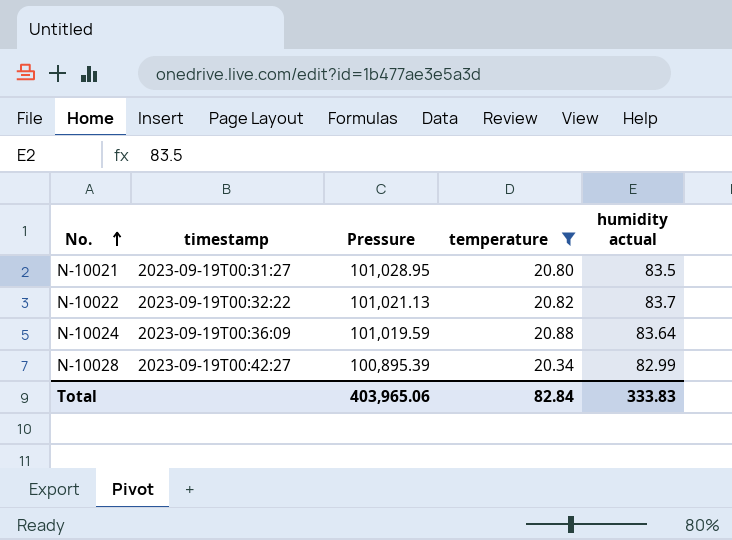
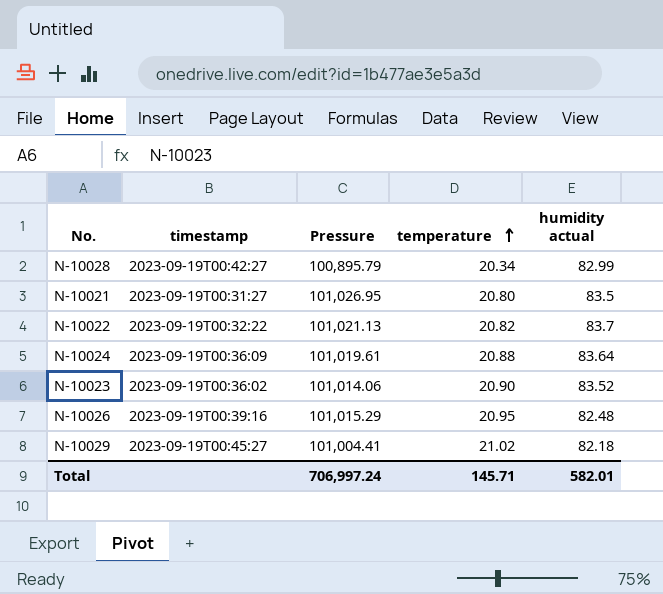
filter: temperature <= 20.88 -> none
row order: No. ascending -> temperature ascending
N-10028 | Pressure: 100,895.39 -> 100,895.79
N-10021 | Pressure: 101,028.95 -> 101,026.95
N-10024 | Pressure: 101,019.59 -> 101,019.61
Total | Pressure: 403,965.06 -> 706,997.24
Total | temperature: 82.84 -> 145.71
Total | humidity actual: 333.83 -> 582.01

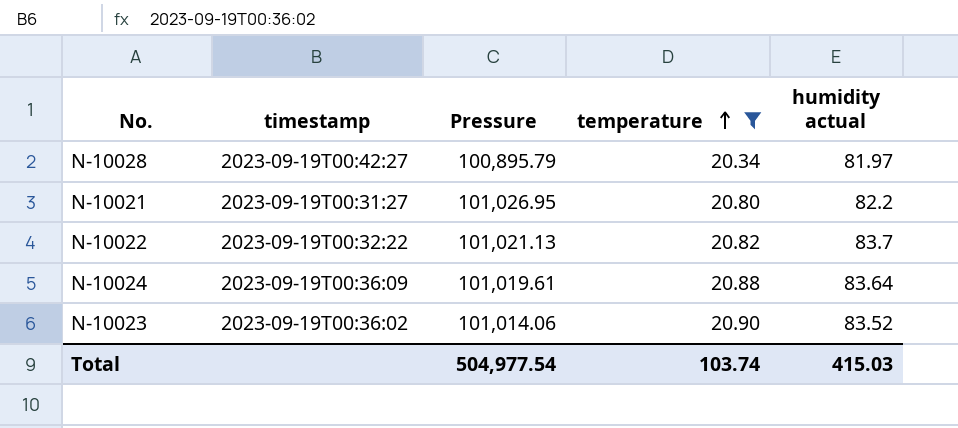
filter: none -> temperature <= 20.90
N-10028 | humidity actual: 82.99 -> 81.97
N-10021 | humidity actual: 83.5 -> 82.2
Total | Pressure: 706,997.24 -> 504,977.54
Total | temperature: 145.71 -> 103.74
Total | humidity actual: 582.01 -> 415.03

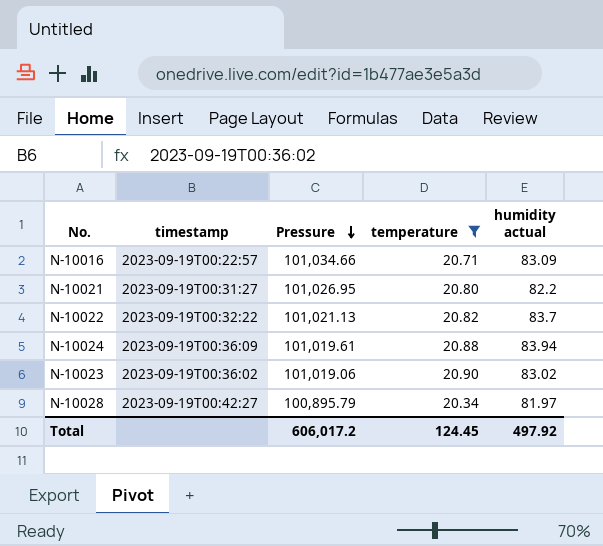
row order: temperature ascending -> Pressure descending
row N-10016: none -> 2023-09-19T00:22:57 | 101,034.66 | 20.71 | 83.09
N-10024 | humidity actual: 83.64 -> 83.94
N-10023 | Pressure: 101,014.06 -> 101,019.06
N-10023 | humidity actual: 83.52 -> 83.02
Total | Pressure: 504,977.54 -> 606,017.2
Total | temperature: 103.74 -> 124.45
Total | humidity actual: 415.03 -> 497.92

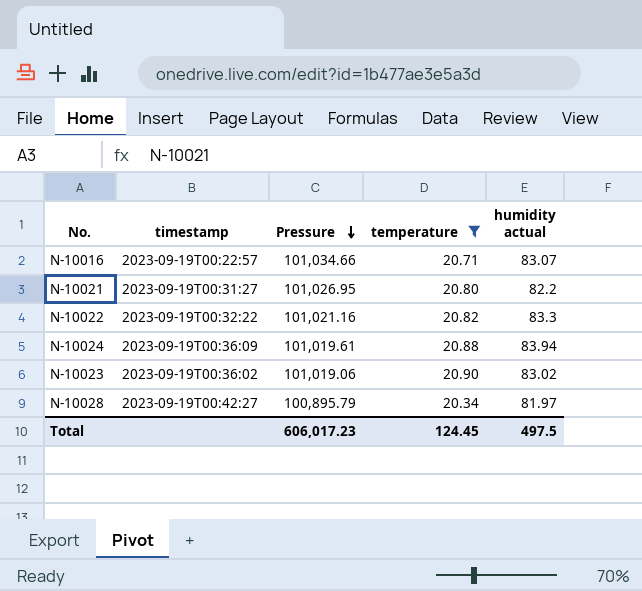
N-10016 | humidity actual: 83.09 -> 83.07
N-10022 | Pressure: 101,021.13 -> 101,021.16
N-10022 | humidity actual: 83.7 -> 83.3
Total | Pressure: 606,017.2 -> 606,017.23
Total | humidity actual: 497.92 -> 497.5

